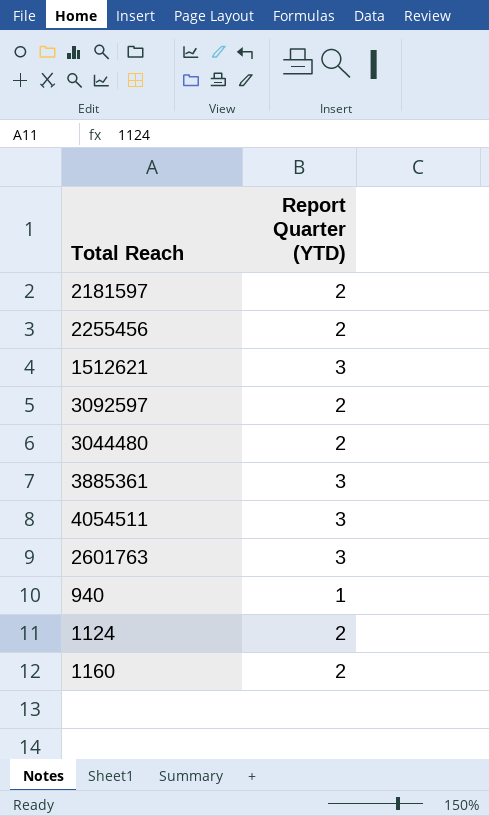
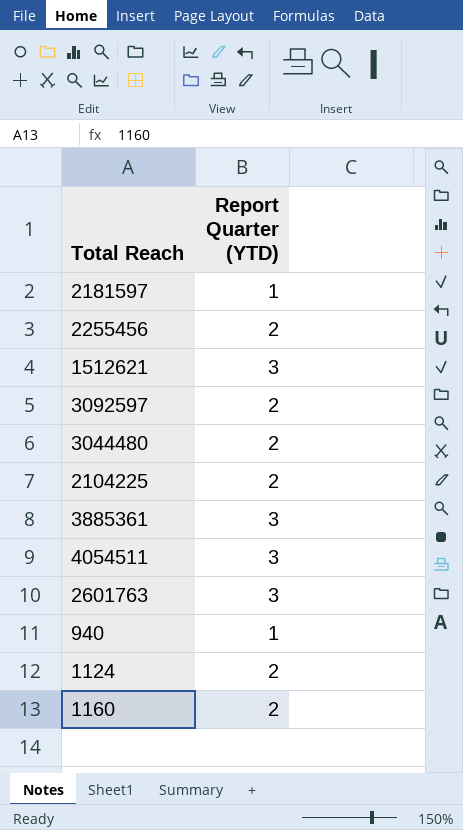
2181597 | Report Quarter (YTD): 2 -> 1
row 2104225: none -> 2

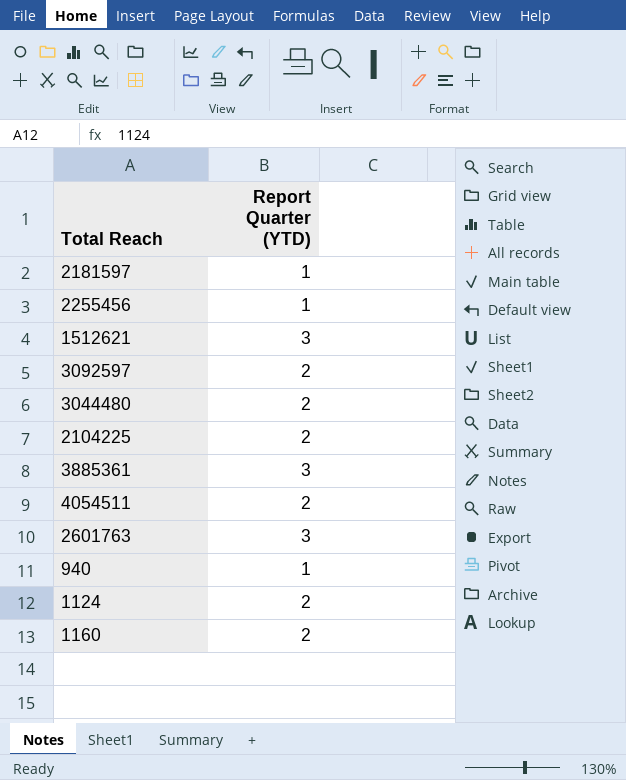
2255456 | Report Quarter (YTD): 2 -> 1
4054511 | Report Quarter (YTD): 3 -> 2

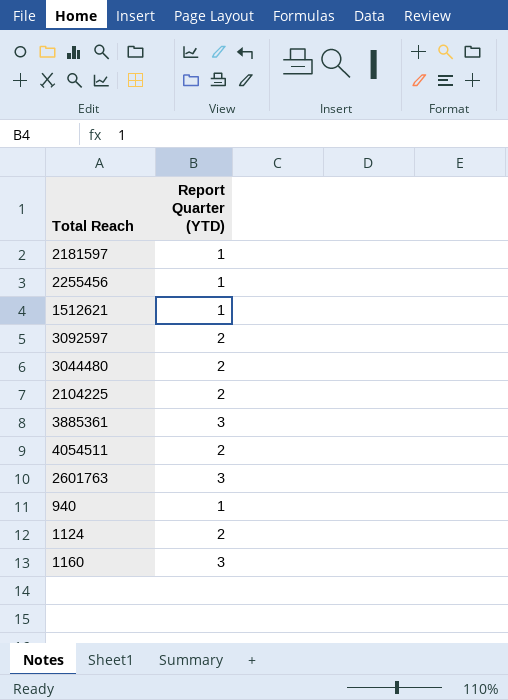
1512621 | Report Quarter (YTD): 3 -> 1
1160 | Report Quarter (YTD): 2 -> 3

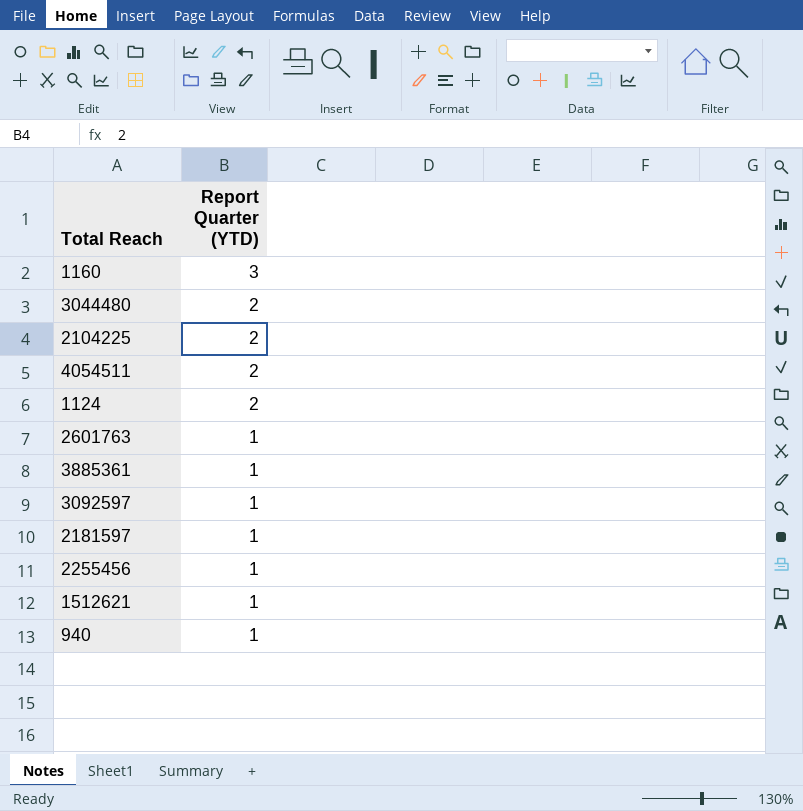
row order: none -> Report Quarter (YTD) descending
2601763 | Report Quarter (YTD): 3 -> 1
3885361 | Report Quarter (YTD): 3 -> 1
3092597 | Report Quarter (YTD): 2 -> 1

